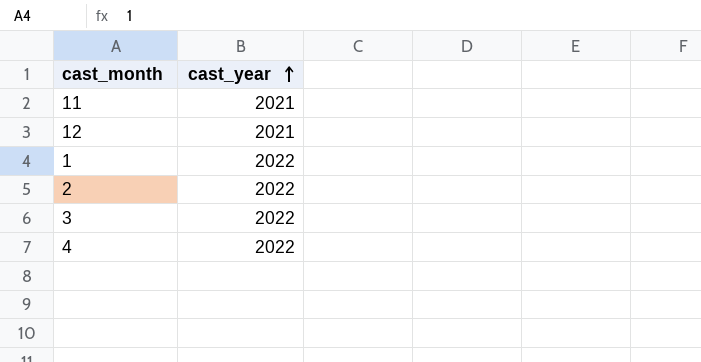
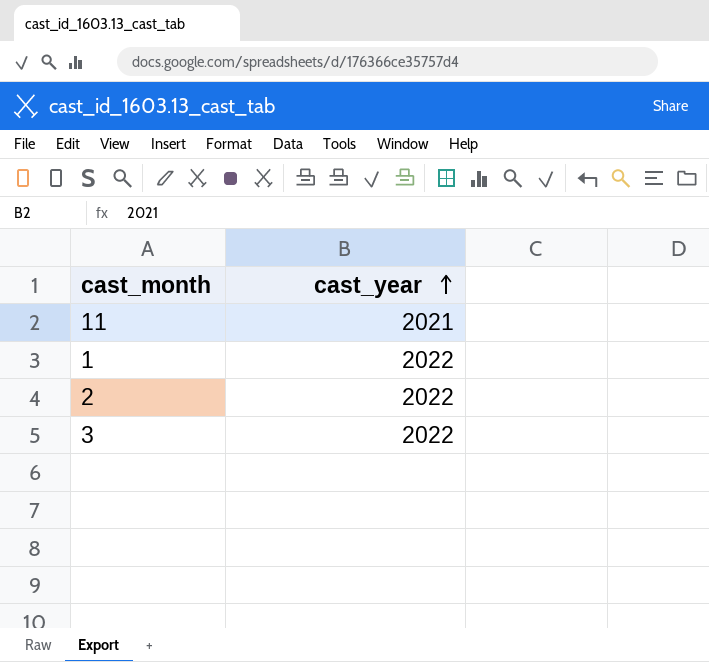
row 12: 2021 -> none
row 4: 2022 -> none

